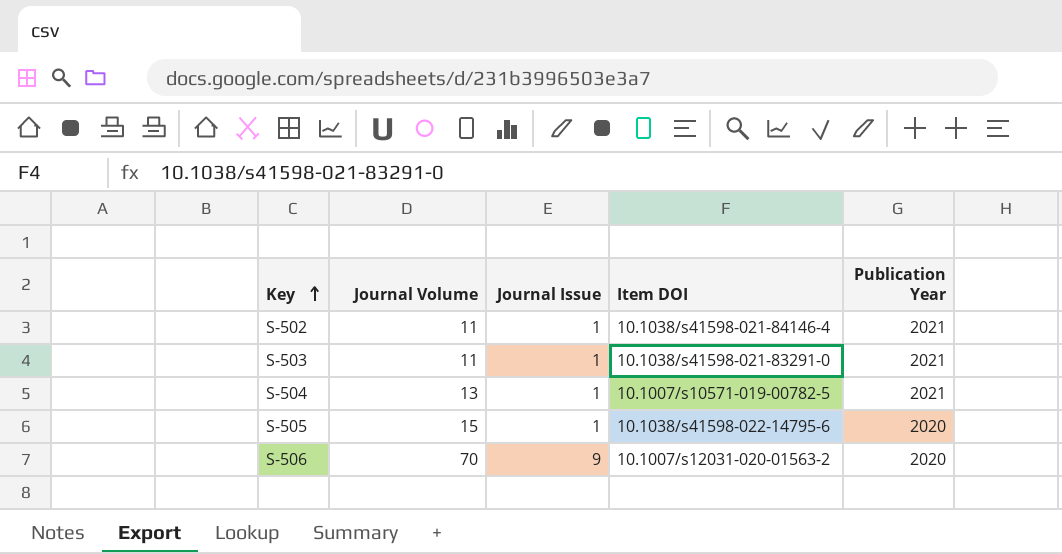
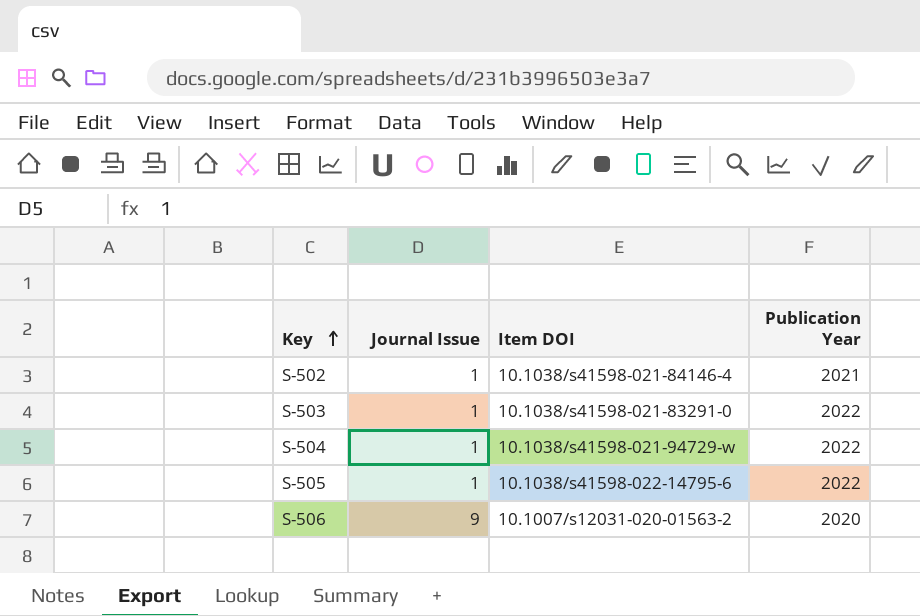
column Journal Volume | position: 2 -> none
S-503 | Publication Year: 2021 -> 2022
S-504 | Item DOI: 10.1007/s10571-019-00782-5 -> 10.1038/s41598-021-94729-w
S-504 | Publication Year: 2021 -> 2022
S-505 | Publication Year: 2020 -> 2022

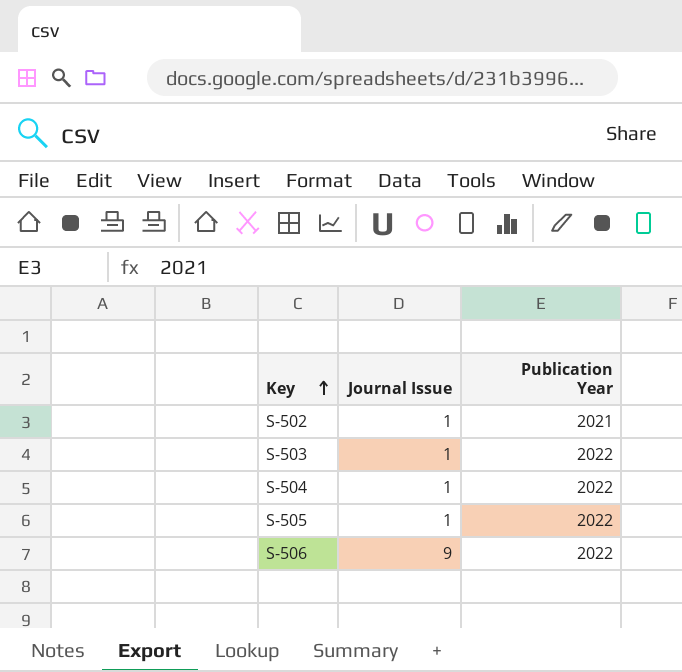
column Item DOI | position: 3 -> none
S-506 | Publication Year: 2020 -> 2022

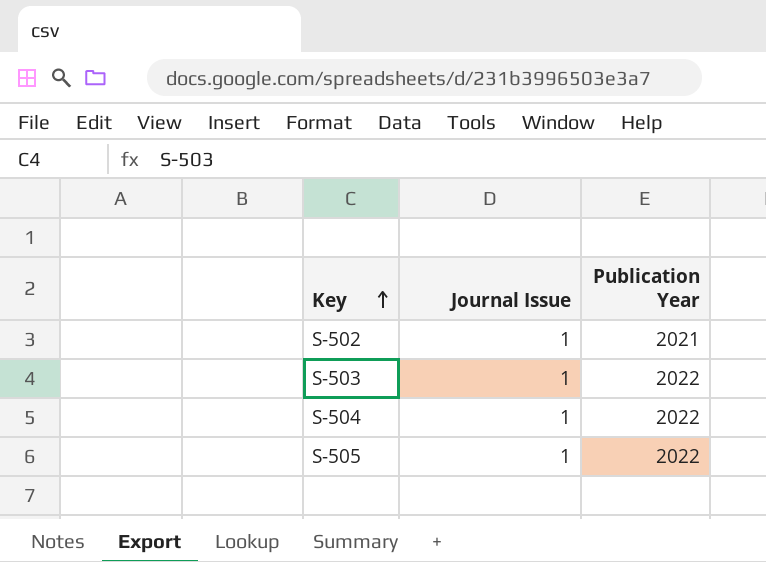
row S-506: 9 | 2022 -> none

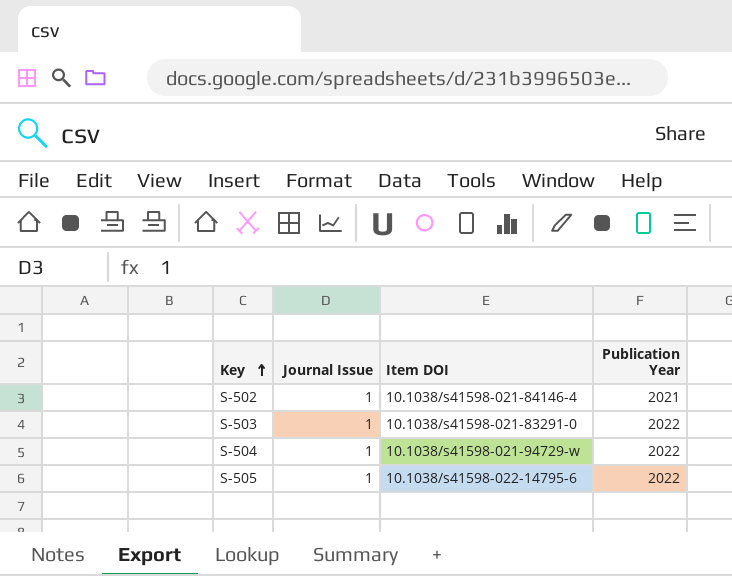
column Item DOI | position: none -> 3

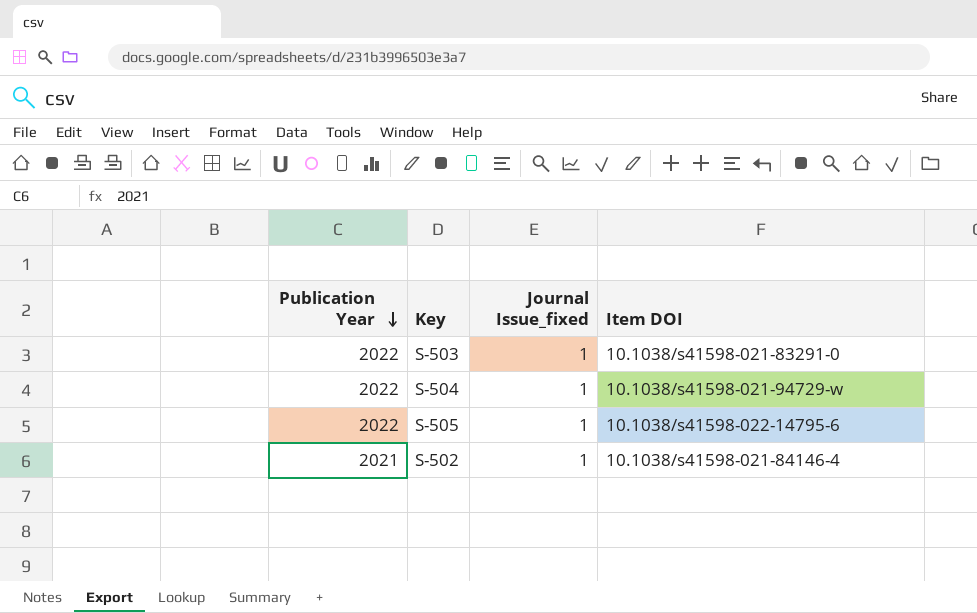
row order: Key ascending -> Publication Year descending
column Publication Year | position: 4 -> 1
column name: Journal Issue -> Journal Issue_fixed

